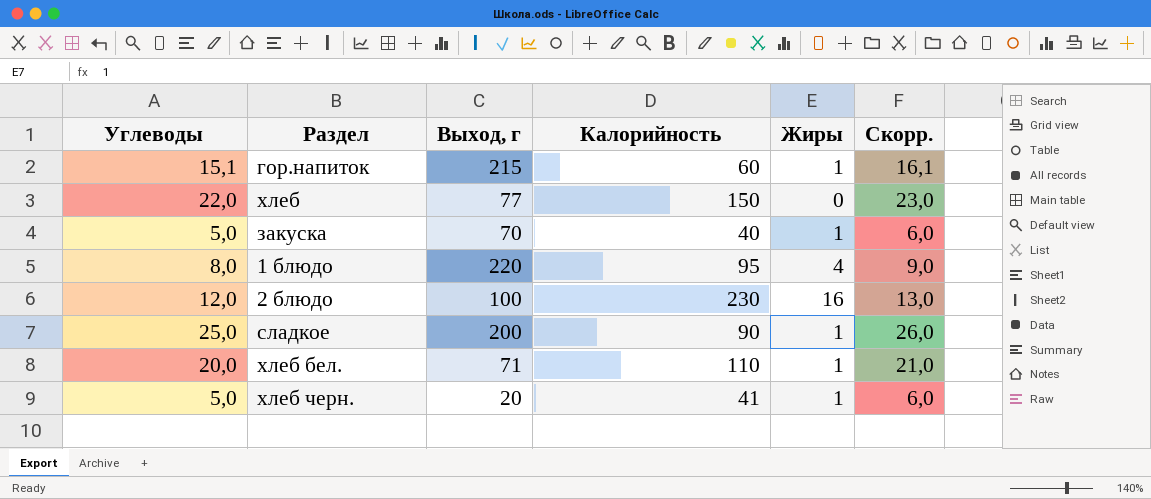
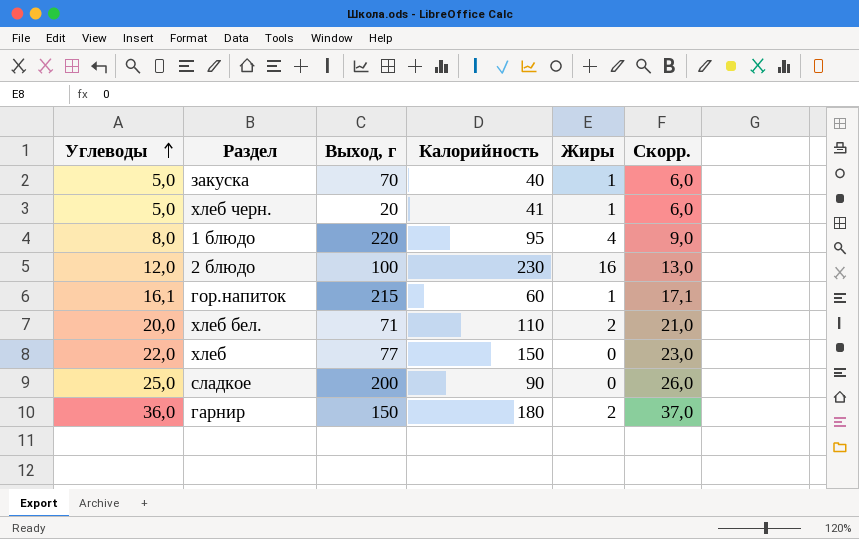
row order: none -> Углеводы ascending
гор.напиток | Углеводы: 15,1 -> 16,1
гор.напиток | Скорр.: 16,1 -> 17,1
хлеб бел. | Жиры: 1 -> 2
сладкое | Жиры: 1 -> 0
row гарнир: none -> 36,0 | 150 | 180 | 2 | 37,0

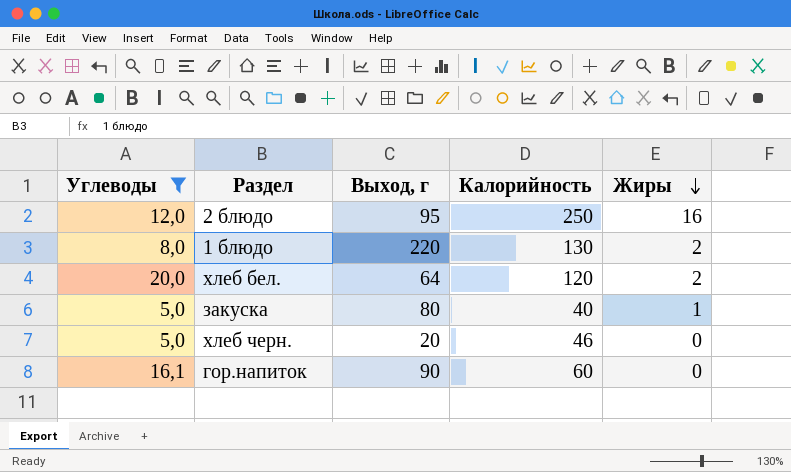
filter: none -> Углеводы <= 20,0
row order: Углеводы ascending -> Жиры descending
column Скорр. | formula: [Углеводы] + 1 -> none
2 блюдо | Выход, г: 100 -> 95
2 блюдо | Калорийность: 230 -> 250
1 блюдо | Калорийность: 95 -> 130
1 блюдо | Жиры: 4 -> 2
хлеб бел. | Выход, г: 71 -> 64
хлеб бел. | Калорийность: 110 -> 120
закуска | Выход, г: 70 -> 80
хлеб черн. | Калорийность: 41 -> 46
хлеб черн. | Жиры: 1 -> 0
гор.напиток | Выход, г: 215 -> 90
гор.напиток | Жиры: 1 -> 0

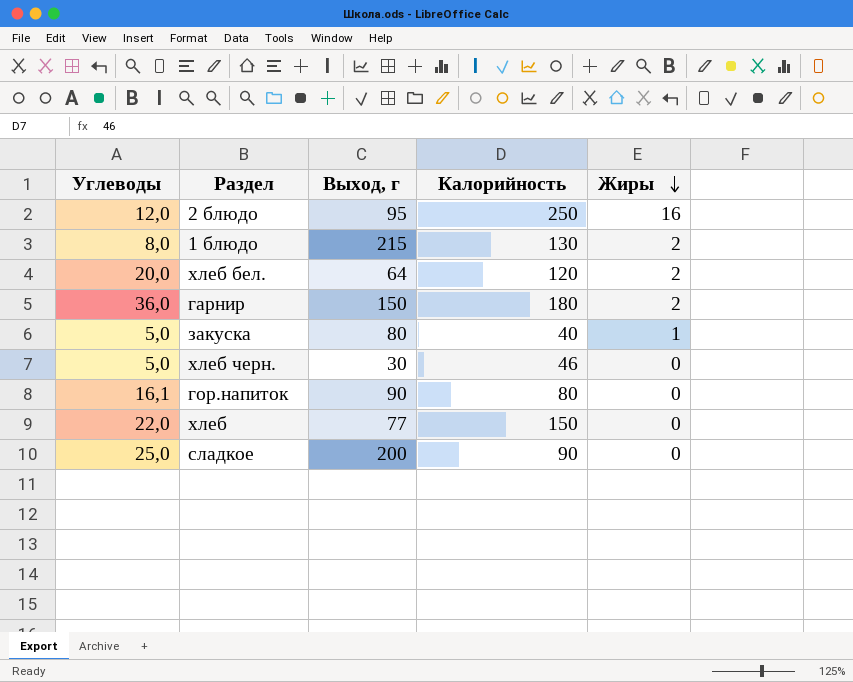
filter: Углеводы <= 20,0 -> none
1 блюдо | Выход, г: 220 -> 215
хлеб черн. | Выход, г: 20 -> 30
гор.напиток | Калорийность: 60 -> 80

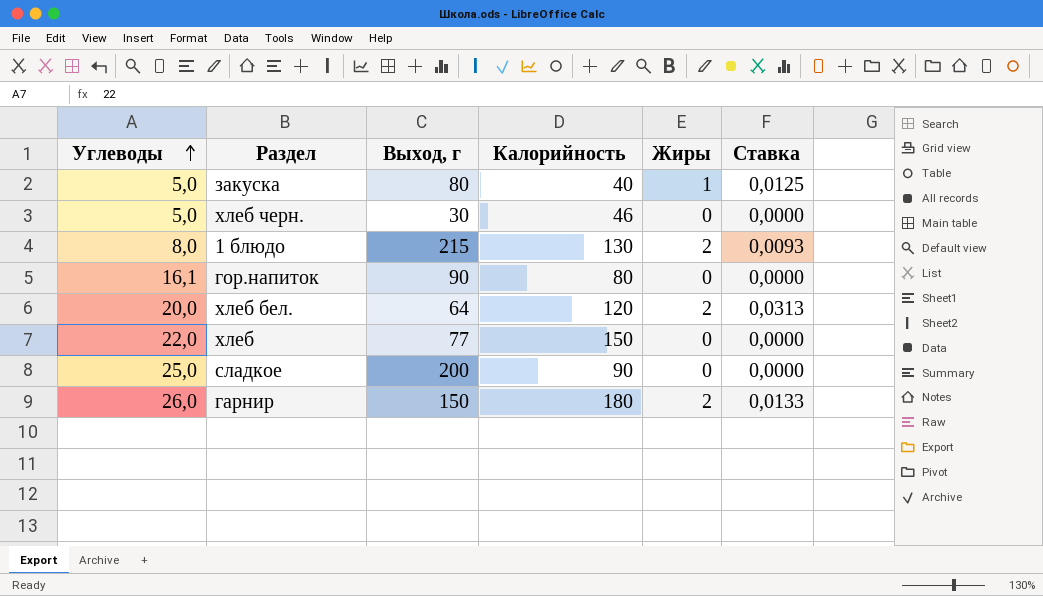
row order: Жиры descending -> Углеводы ascending
column Ставка | formula: none -> [Жиры] / [Выход, г]
row 2 блюдо: 12,0 | 95 | 250 | 16 -> none
гарнир | Углеводы: 36,0 -> 26,0

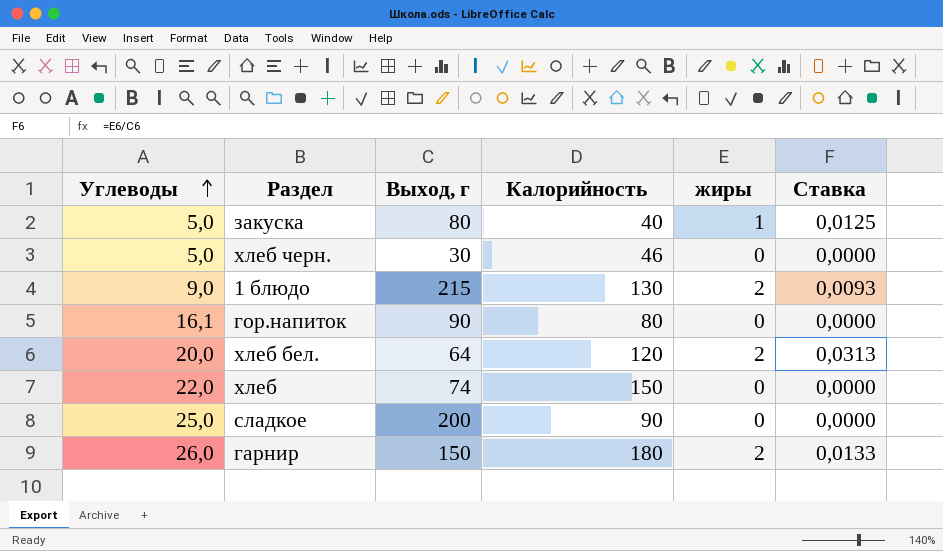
column name: Жиры -> жиры
1 блюдо | Углеводы: 8,0 -> 9,0
хлеб | Выход, г: 77 -> 74

